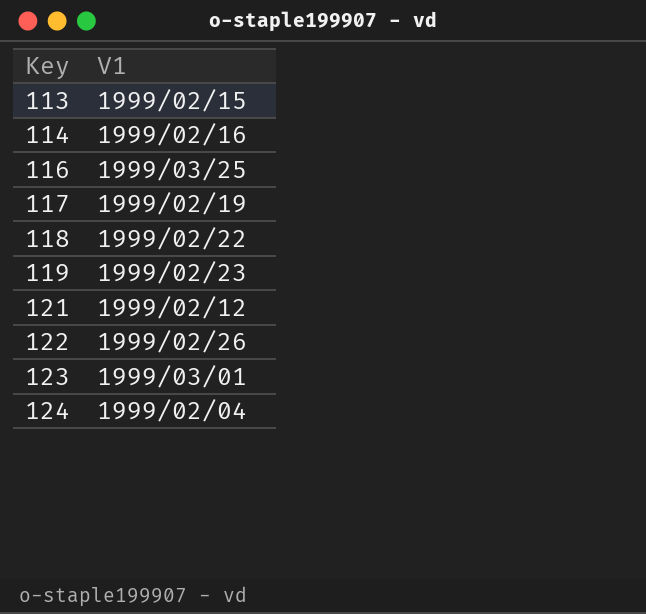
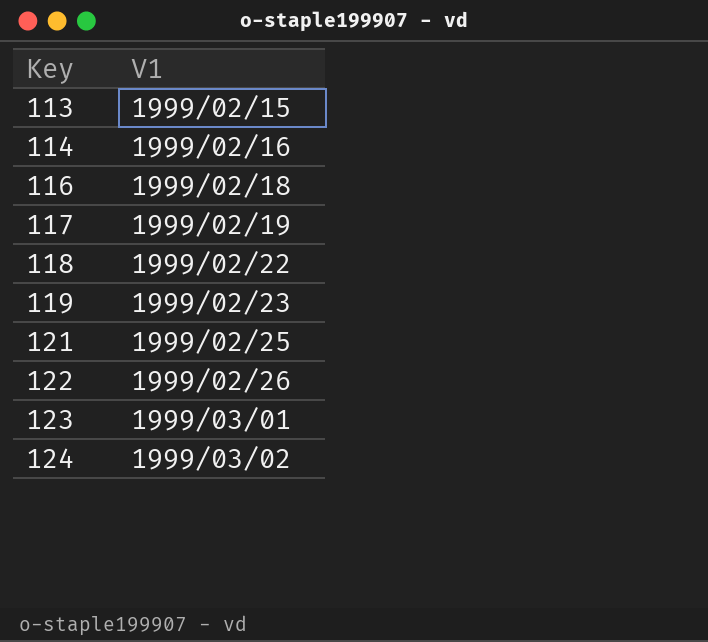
116 | V1: 1999/03/25 -> 1999/02/18
121 | V1: 1999/02/12 -> 1999/02/25
124 | V1: 1999/02/04 -> 1999/03/02

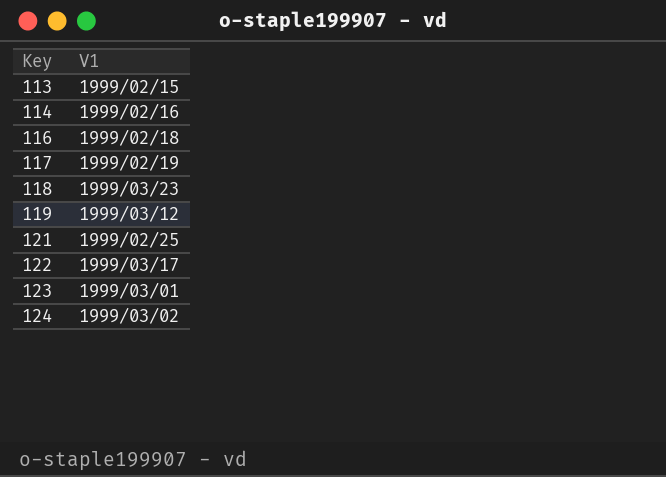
118 | V1: 1999/02/22 -> 1999/03/23
119 | V1: 1999/02/23 -> 1999/03/12
122 | V1: 1999/02/26 -> 1999/03/17

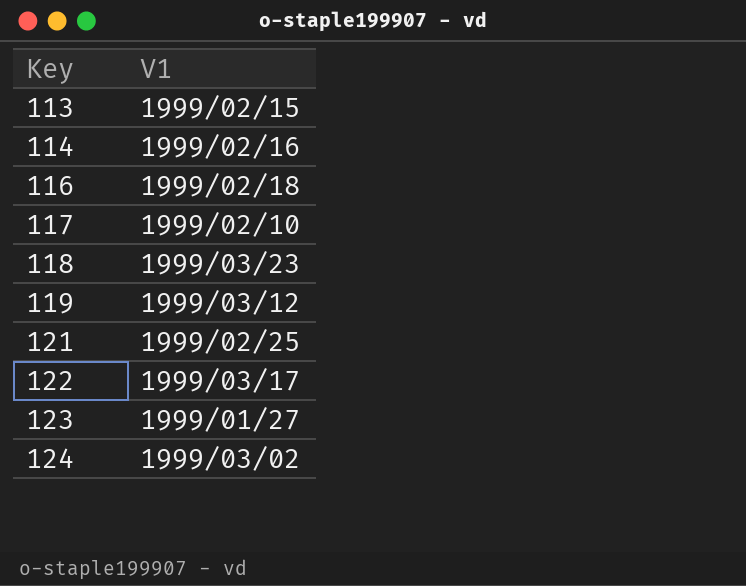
117 | V1: 1999/02/19 -> 1999/02/10
123 | V1: 1999/03/01 -> 1999/01/27

